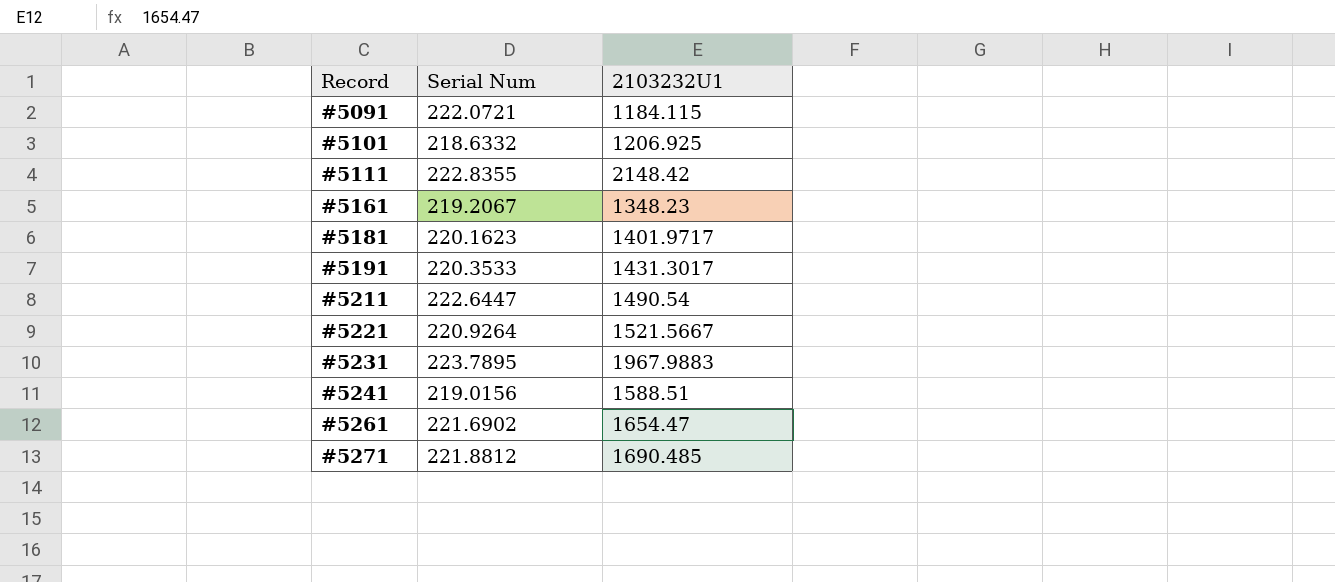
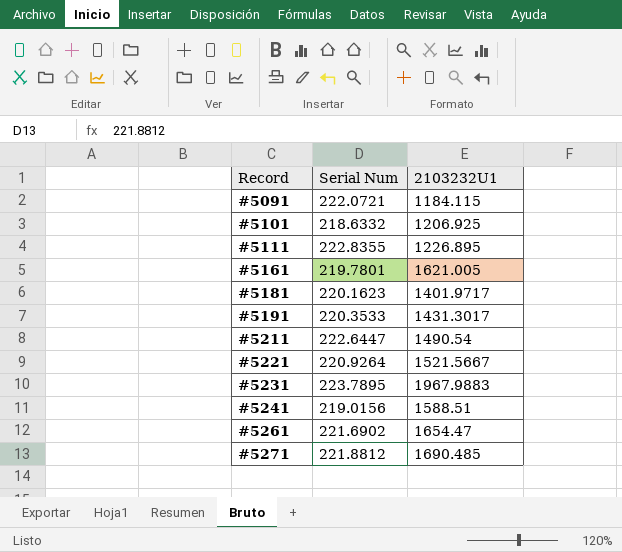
#5111 | 2103232U1: 2148.42 -> 1226.895
#5161 | Serial Num: 219.2067 -> 219.7801
#5161 | 2103232U1: 1348.23 -> 1621.005

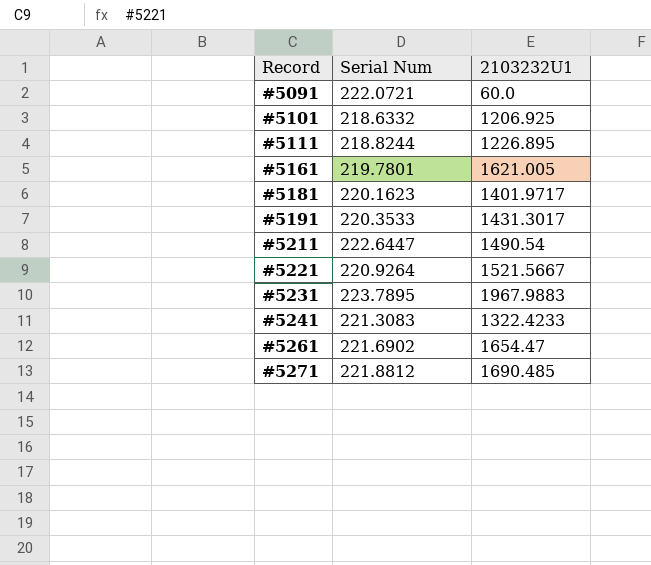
#5091 | 2103232U1: 1184.115 -> 60.0
#5111 | Serial Num: 222.8355 -> 218.8244
#5241 | Serial Num: 219.0156 -> 221.3083
#5241 | 2103232U1: 1588.51 -> 1322.4233

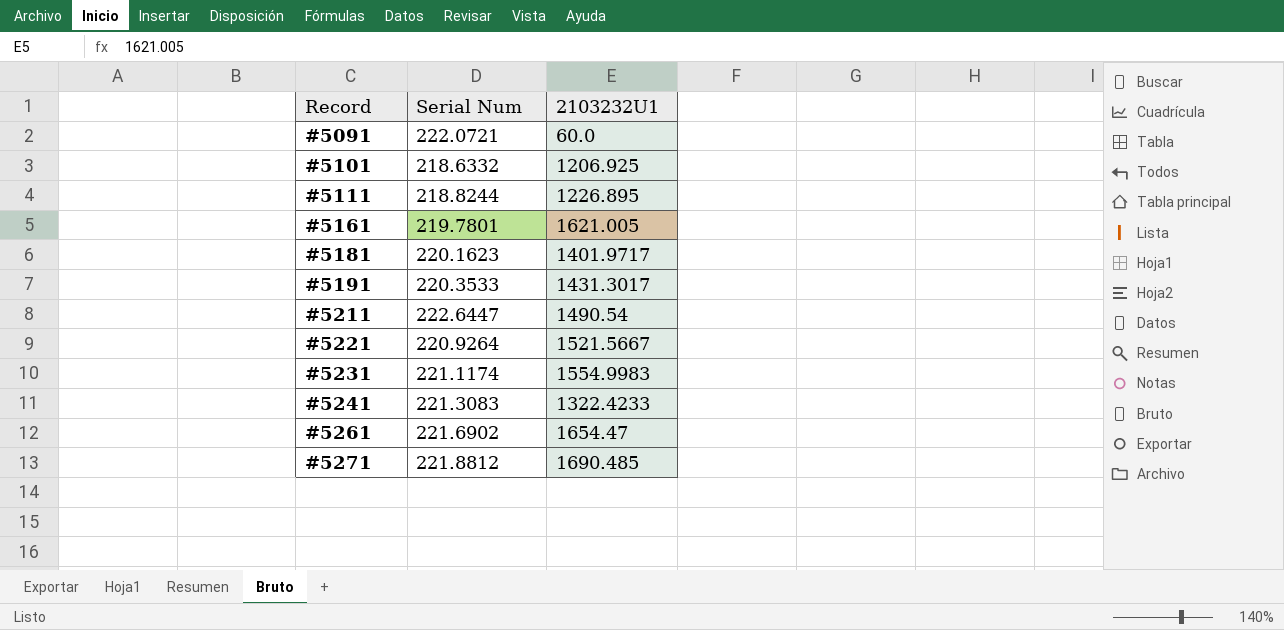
#5231 | Serial Num: 223.7895 -> 221.1174
#5231 | 2103232U1: 1967.9883 -> 1554.9983

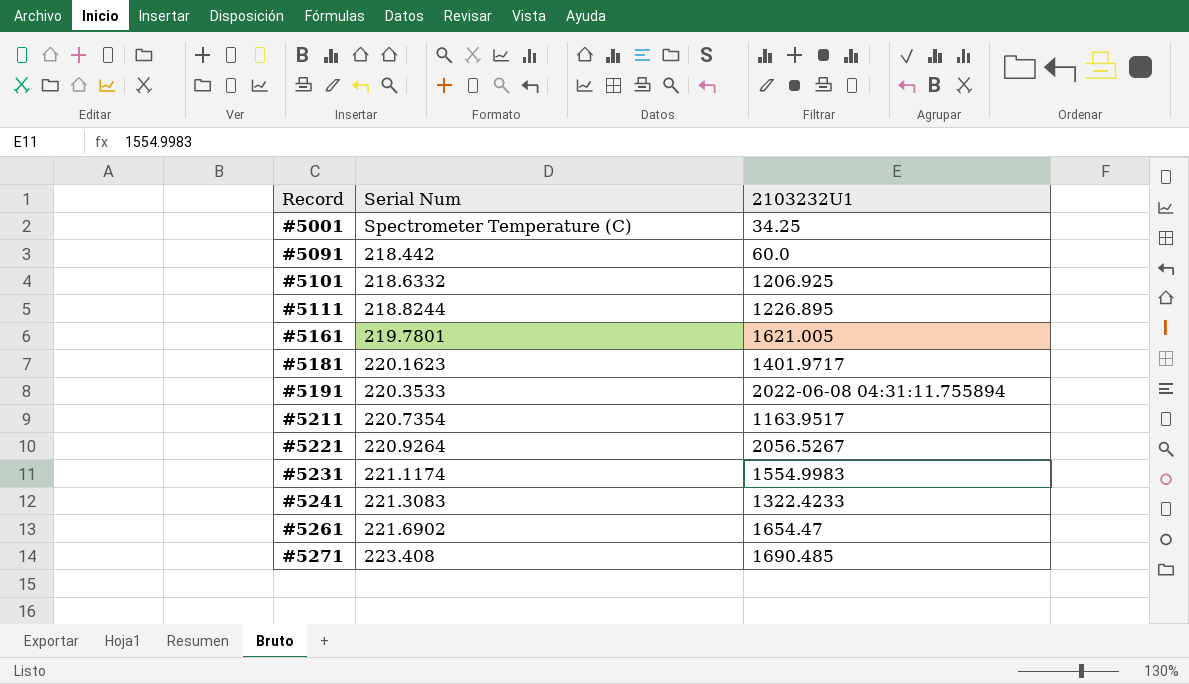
row #5001: none -> Spectrometer Temperature (C) | 34.25
#5091 | Serial Num: 222.0721 -> 218.442
#5191 | 2103232U1: 1431.3017 -> 2022-06-08 04:31:11.755894
#5211 | Serial Num: 222.6447 -> 220.7354
#5211 | 2103232U1: 1490.54 -> 1163.9517
#5221 | 2103232U1: 1521.5667 -> 2056.5267
#5271 | Serial Num: 221.8812 -> 223.408

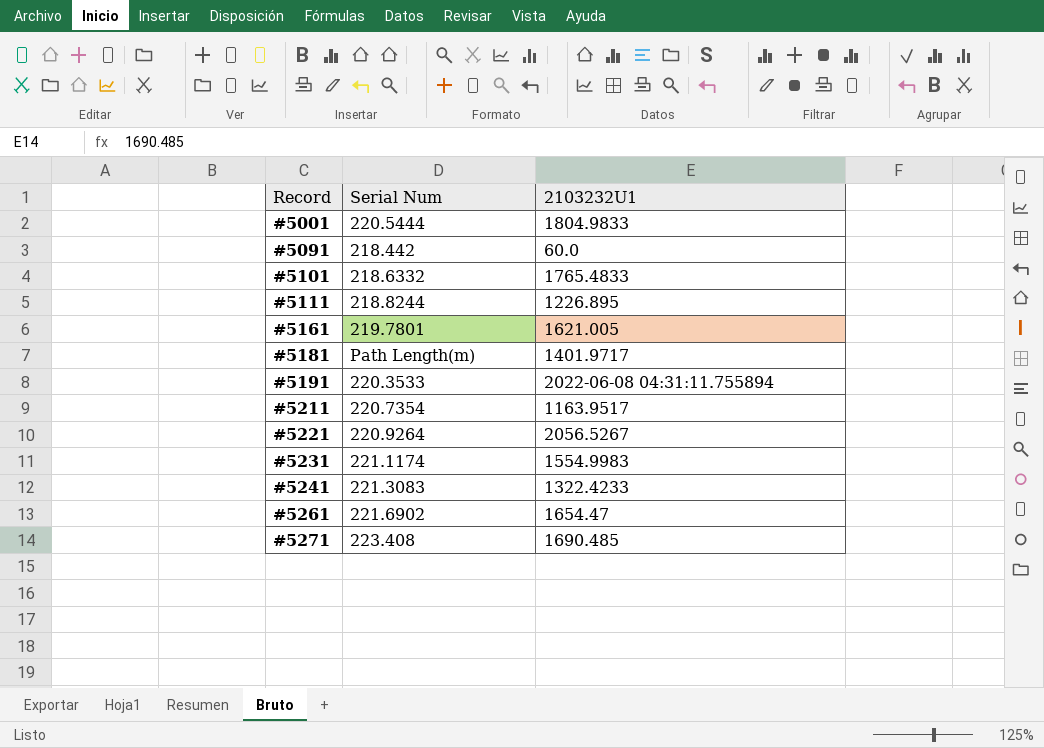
#5001 | Serial Num: Spectrometer Temperature (C) -> 220.5444
#5001 | 2103232U1: 34.25 -> 1804.9833
#5101 | 2103232U1: 1206.925 -> 1765.4833
#5181 | Serial Num: 220.1623 -> Path Length(m)

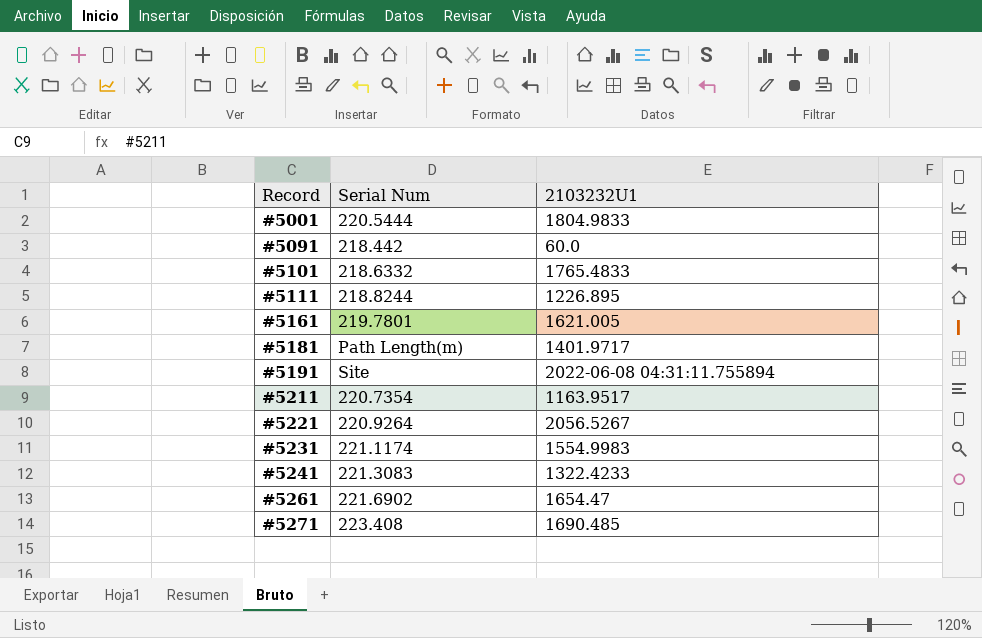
#5191 | Serial Num: 220.3533 -> Site

